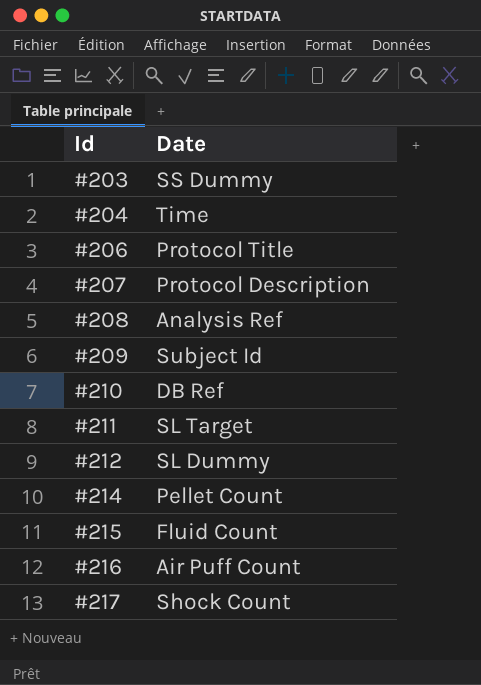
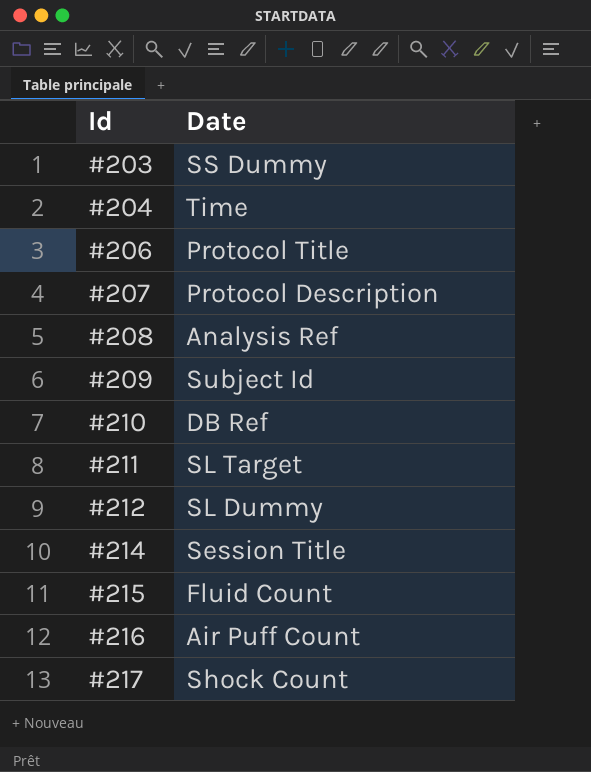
#214 | Date: Pellet Count -> Session Title

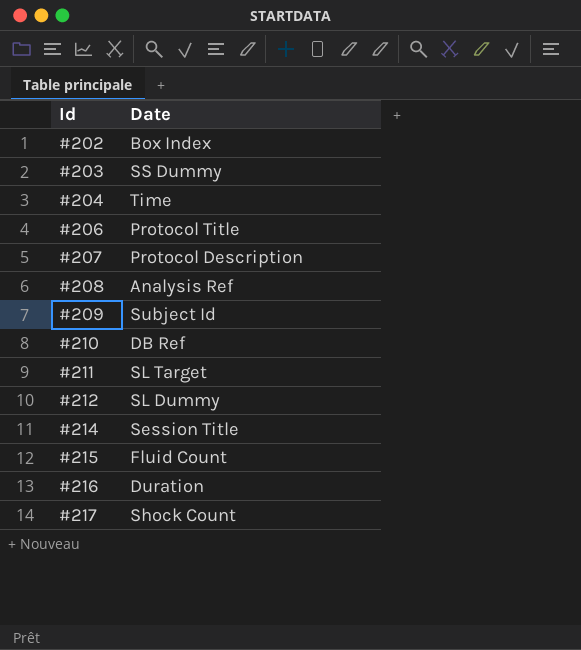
row #202: none -> Box Index
#216 | Date: Air Puff Count -> Duration

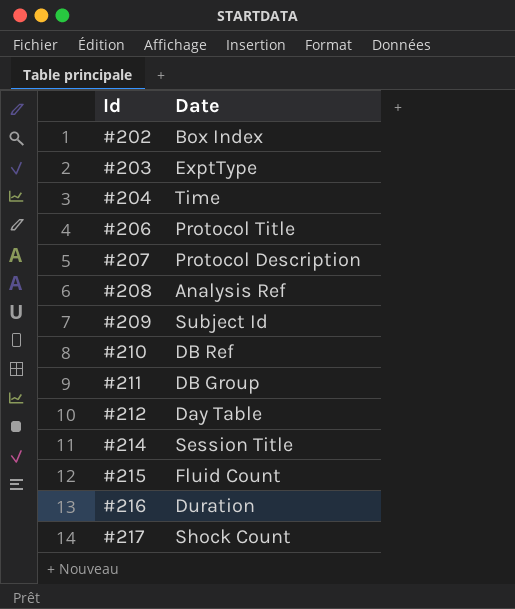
#203 | Date: SS Dummy -> ExptType
#211 | Date: SL Target -> DB Group
#212 | Date: SL Dummy -> Day Table

